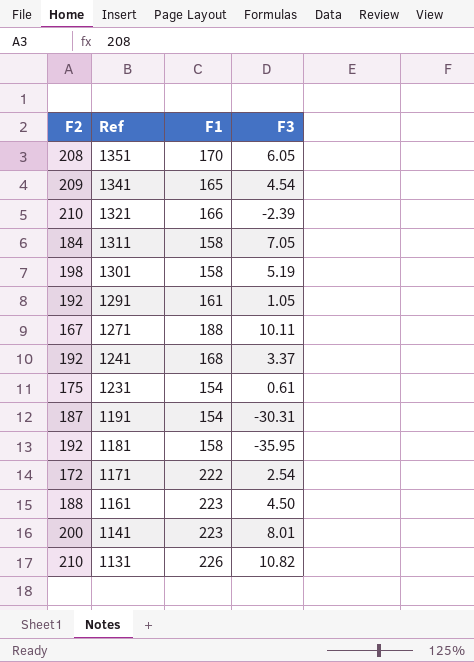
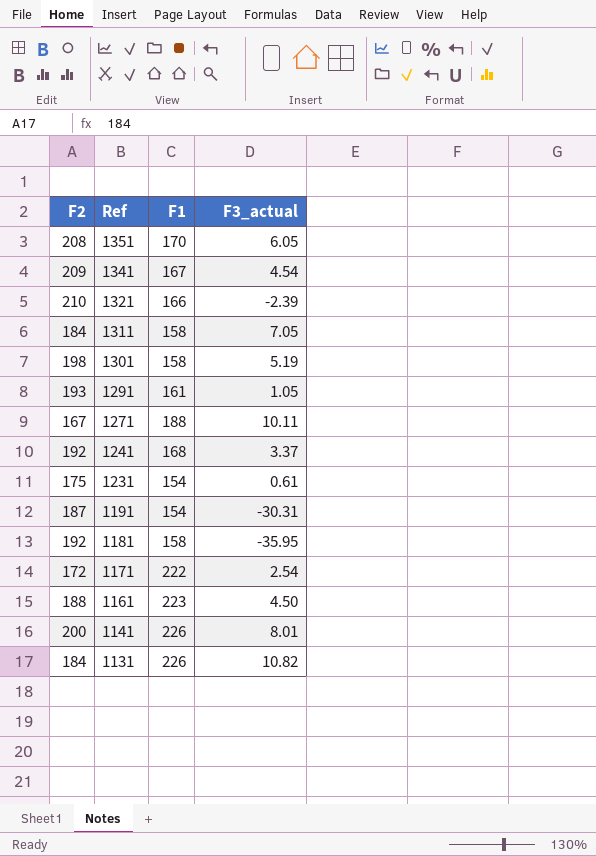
column name: F3 -> F3_actual
1341 | F1: 165 -> 167
1291 | F2: 192 -> 193
1141 | F1: 223 -> 226
1131 | F2: 210 -> 184

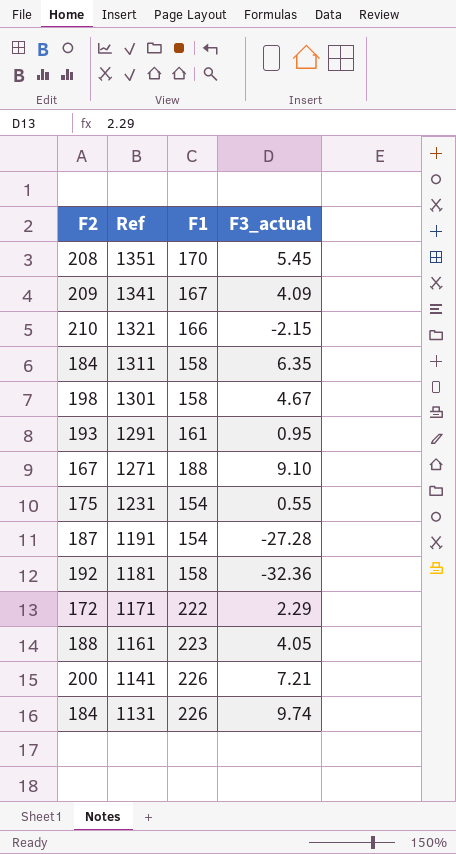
row 1241: 192 | 168 | 3.37 -> none
1351 | F3_actual: 6.05 -> 5.45
1341 | F3_actual: 4.54 -> 4.09
1321 | F3_actual: -2.39 -> -2.15
1311 | F3_actual: 7.05 -> 6.35
1301 | F3_actual: 5.19 -> 4.67
1291 | F3_actual: 1.05 -> 0.95
1271 | F3_actual: 10.11 -> 9.10
1231 | F3_actual: 0.61 -> 0.55
1191 | F3_actual: -30.31 -> -27.28
1181 | F3_actual: -35.95 -> -32.36
1171 | F3_actual: 2.54 -> 2.29
1161 | F3_actual: 4.50 -> 4.05
1141 | F3_actual: 8.01 -> 7.21
1131 | F3_actual: 10.82 -> 9.74

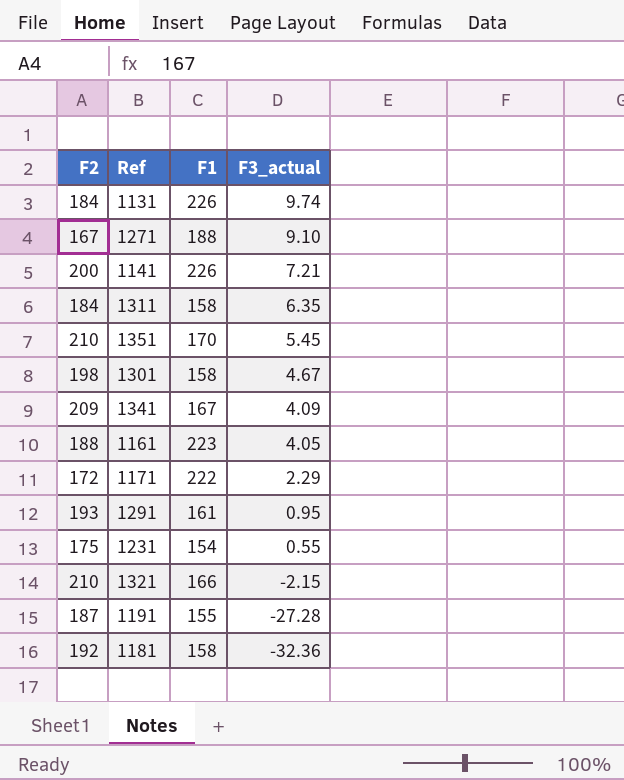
row order: Ref descending -> F3_actual descending
1351 | F2: 208 -> 210
1191 | F1: 154 -> 155

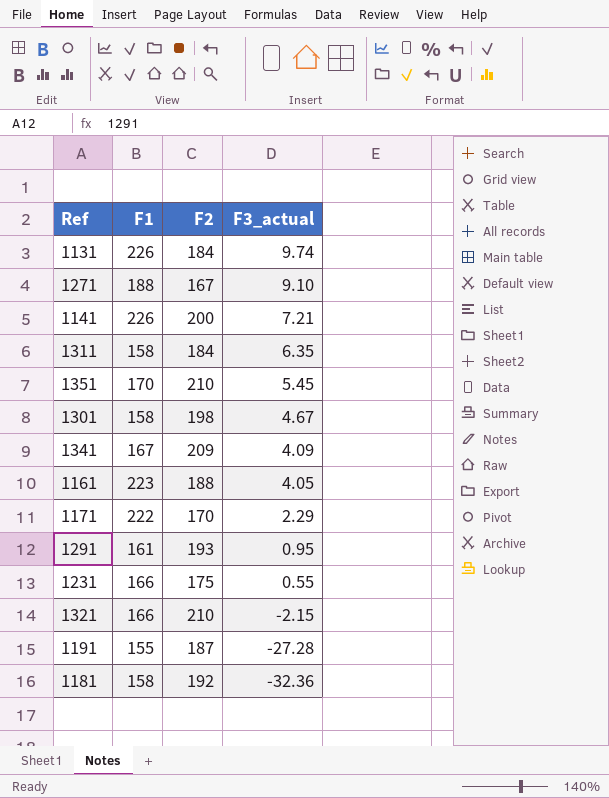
column F2 | position: 1 -> 3
1171 | F2: 172 -> 170
1231 | F1: 154 -> 166

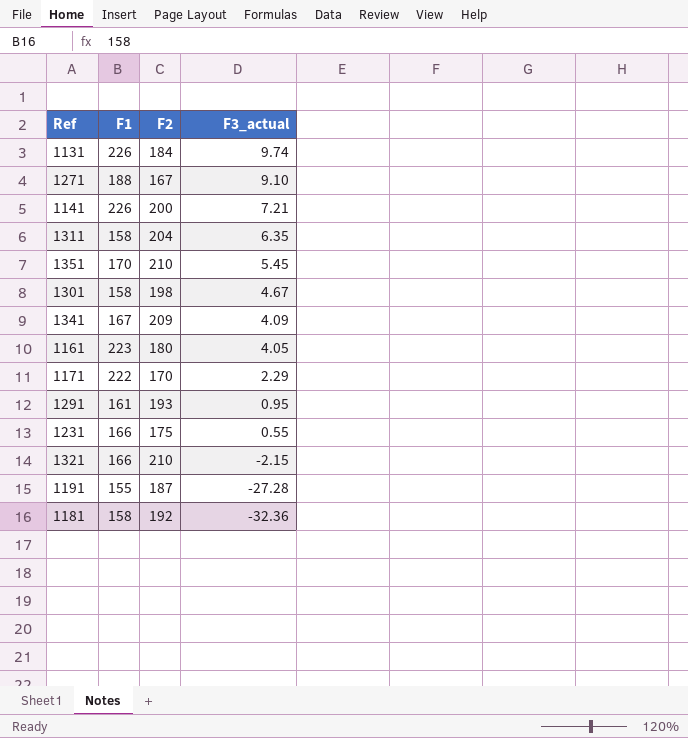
1311 | F2: 184 -> 204
1161 | F2: 188 -> 180

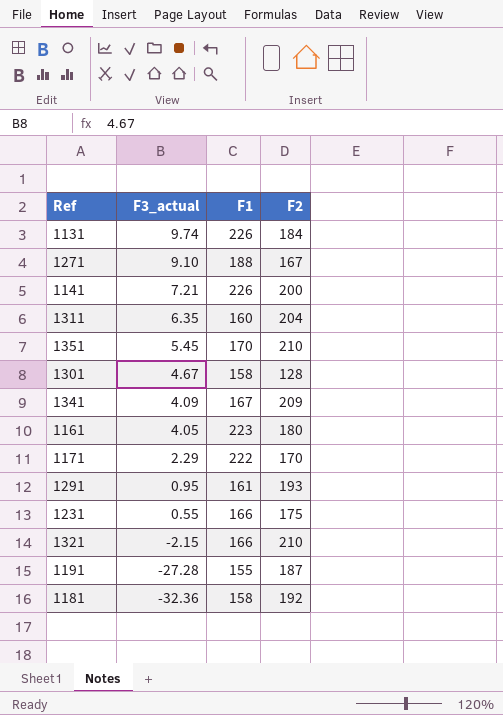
column F3_actual | position: 4 -> 2
1311 | F1: 158 -> 160
1301 | F2: 198 -> 128

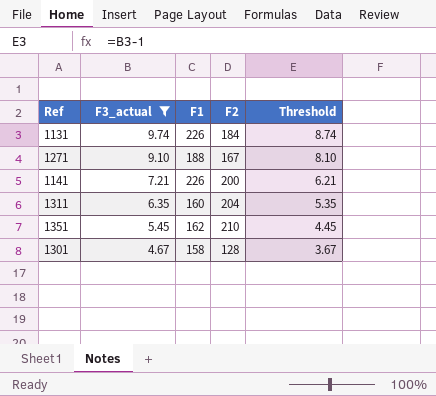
filter: none -> F3_actual >= 4.67
column Threshold | formula: none -> [F3_actual] - 1
1351 | F1: 170 -> 162

